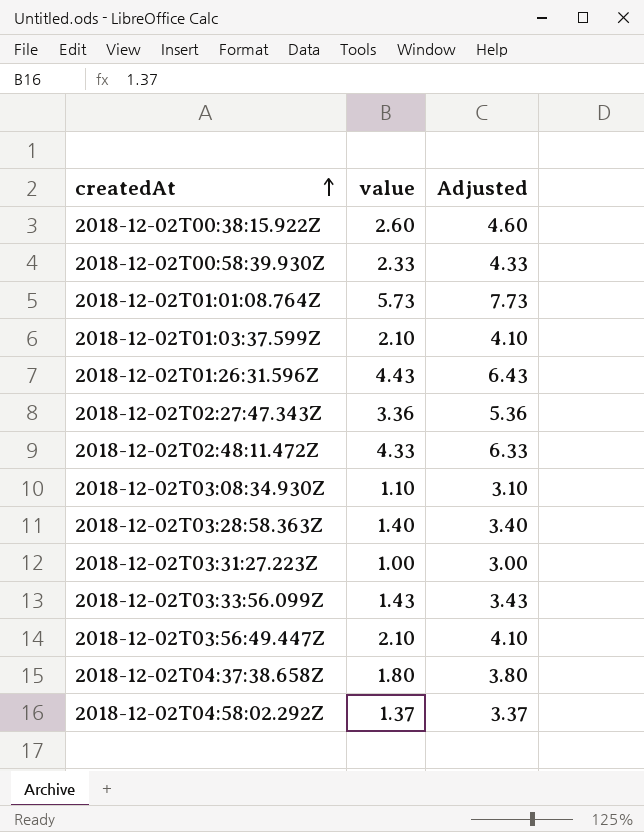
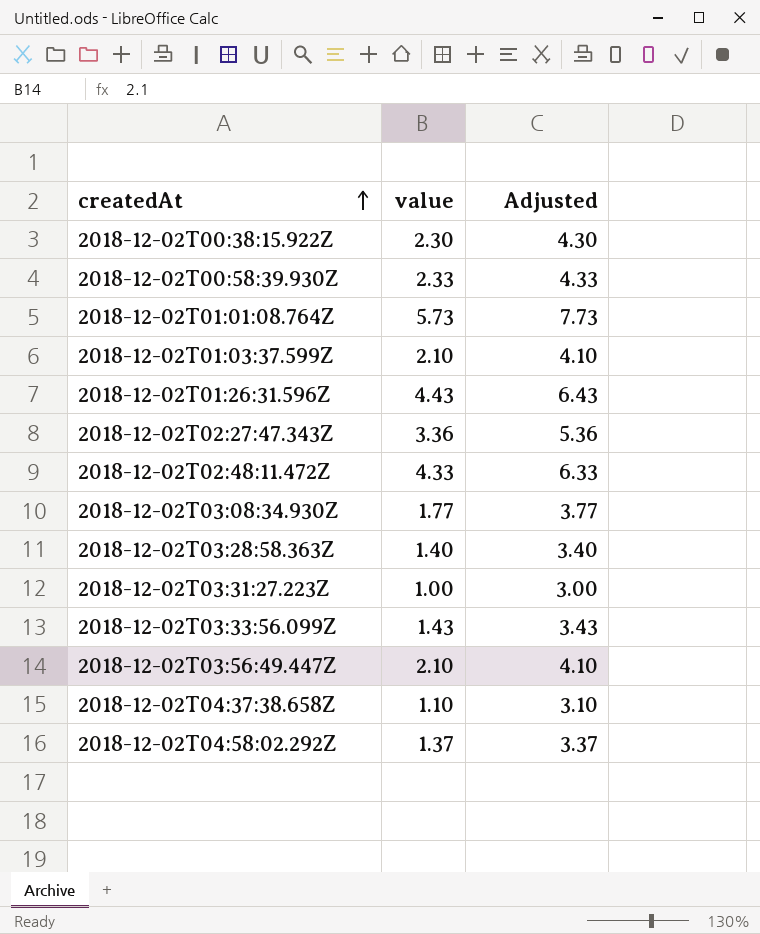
2018-12-02T00:38:15.922Z | value: 2.60 -> 2.30
2018-12-02T00:38:15.922Z | Adjusted: 4.60 -> 4.30
2018-12-02T03:08:34.930Z | value: 1.10 -> 1.77
2018-12-02T03:08:34.930Z | Adjusted: 3.10 -> 3.77
2018-12-02T04:37:38.658Z | value: 1.80 -> 1.10
2018-12-02T04:37:38.658Z | Adjusted: 3.80 -> 3.10

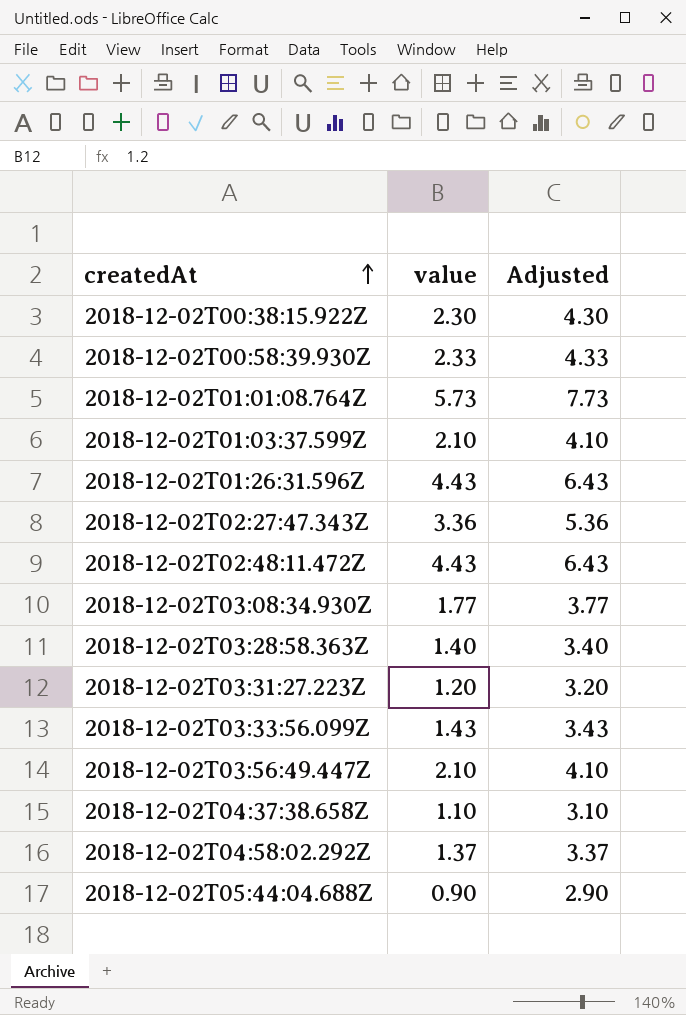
2018-12-02T02:48:11.472Z | value: 4.33 -> 4.43
2018-12-02T02:48:11.472Z | Adjusted: 6.33 -> 6.43
2018-12-02T03:31:27.223Z | value: 1.00 -> 1.20
2018-12-02T03:31:27.223Z | Adjusted: 3.00 -> 3.20
row 2018-12-02T05:44:04.688Z: none -> 0.90 | 2.90

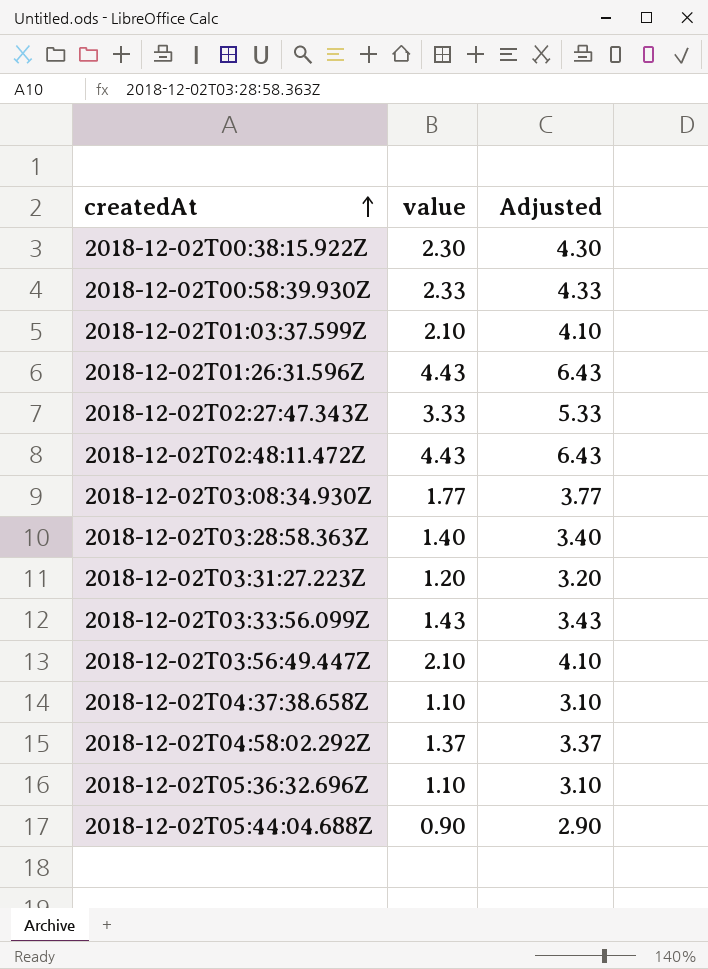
row 2018-12-02T01:01:08.764Z: 5.73 | 7.73 -> none
2018-12-02T02:27:47.343Z | value: 3.36 -> 3.33
2018-12-02T02:27:47.343Z | Adjusted: 5.36 -> 5.33
row 2018-12-02T05:36:32.696Z: none -> 1.10 | 3.10

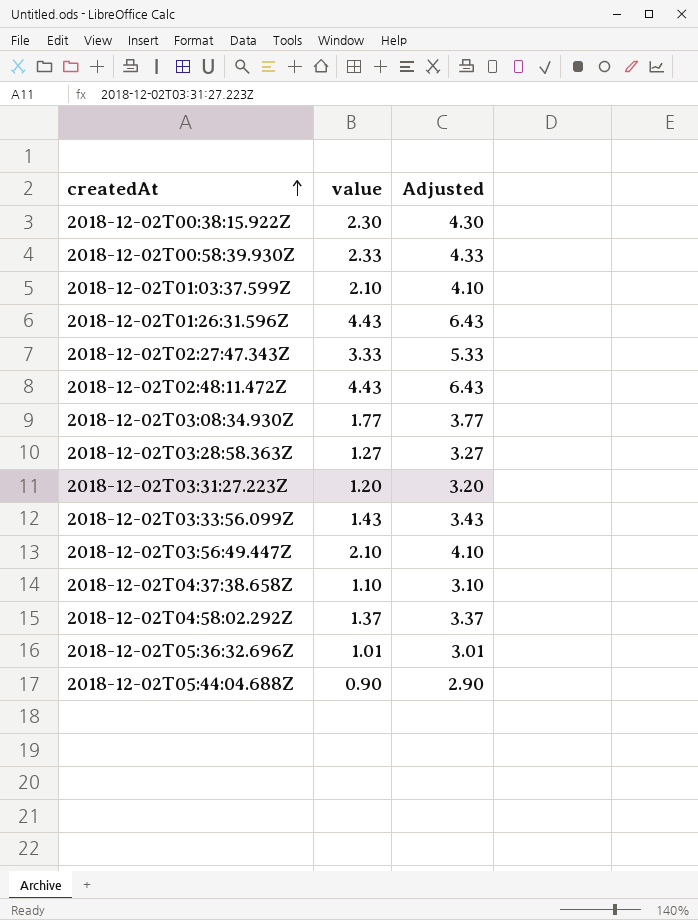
2018-12-02T03:28:58.363Z | value: 1.40 -> 1.27
2018-12-02T03:28:58.363Z | Adjusted: 3.40 -> 3.27
2018-12-02T05:36:32.696Z | value: 1.10 -> 1.01
2018-12-02T05:36:32.696Z | Adjusted: 3.10 -> 3.01

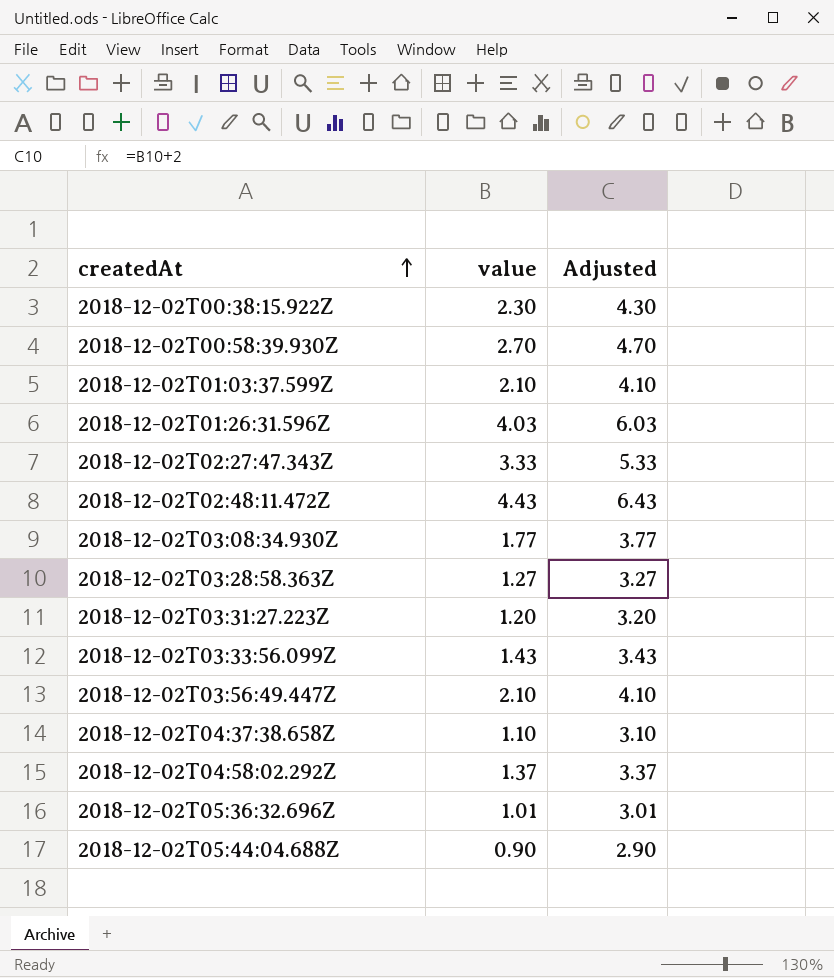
2018-12-02T00:58:39.930Z | value: 2.33 -> 2.70
2018-12-02T00:58:39.930Z | Adjusted: 4.33 -> 4.70
2018-12-02T01:26:31.596Z | value: 4.43 -> 4.03
2018-12-02T01:26:31.596Z | Adjusted: 6.43 -> 6.03

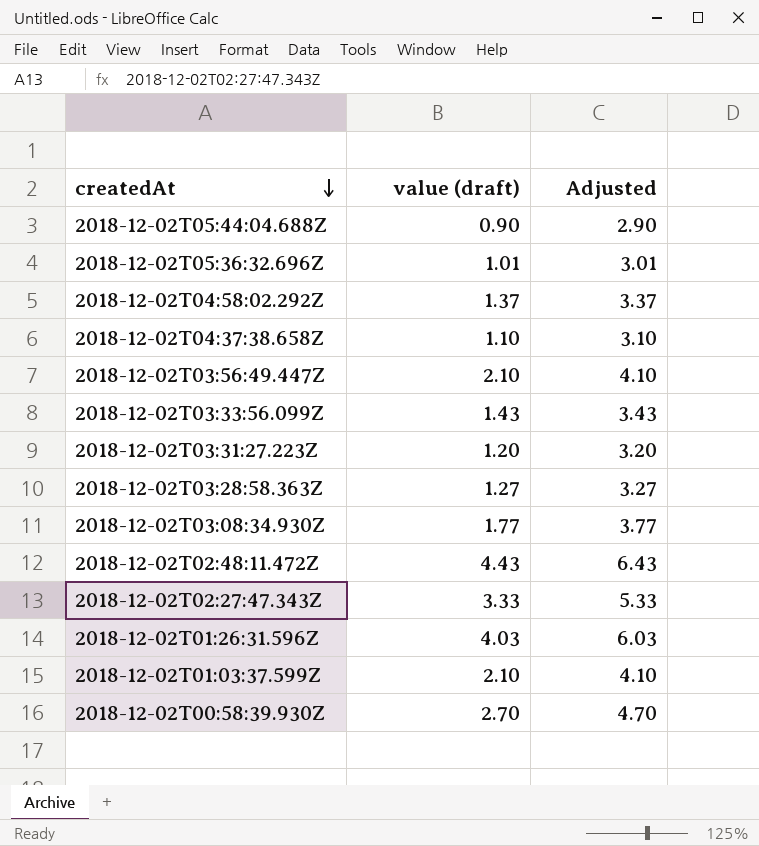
row order: createdAt ascending -> createdAt descending
column name: value -> value (draft)
row 2018-12-02T00:38:15.922Z: 2.30 | 4.30 -> none

